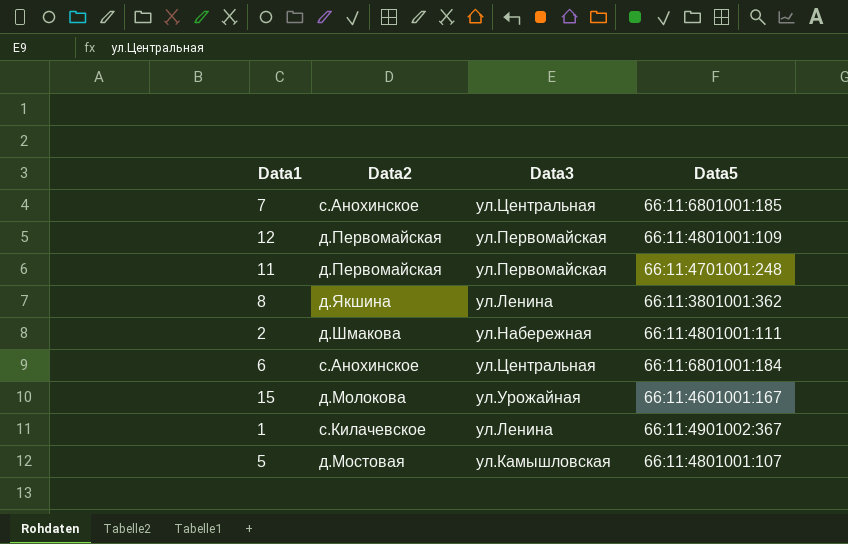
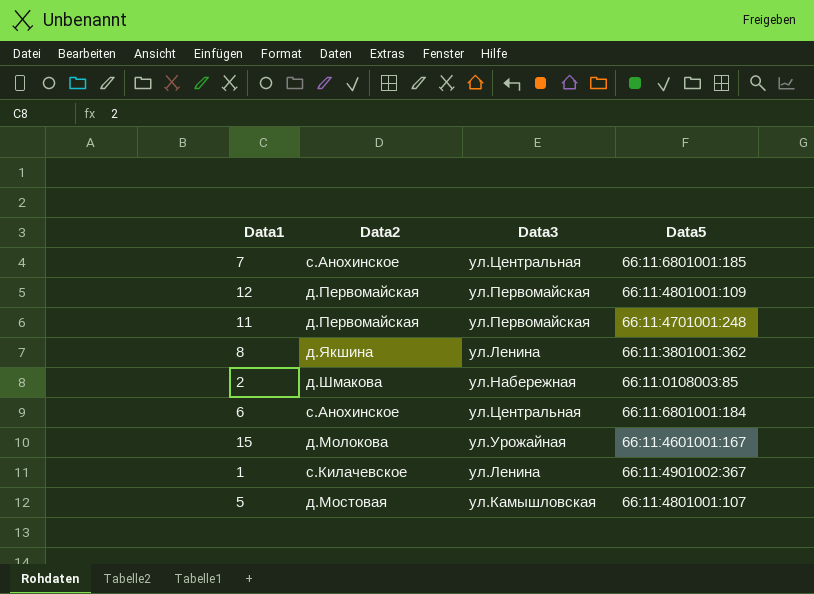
2 | Data5: 66:11:4801001:111 -> 66:11:0108003:85

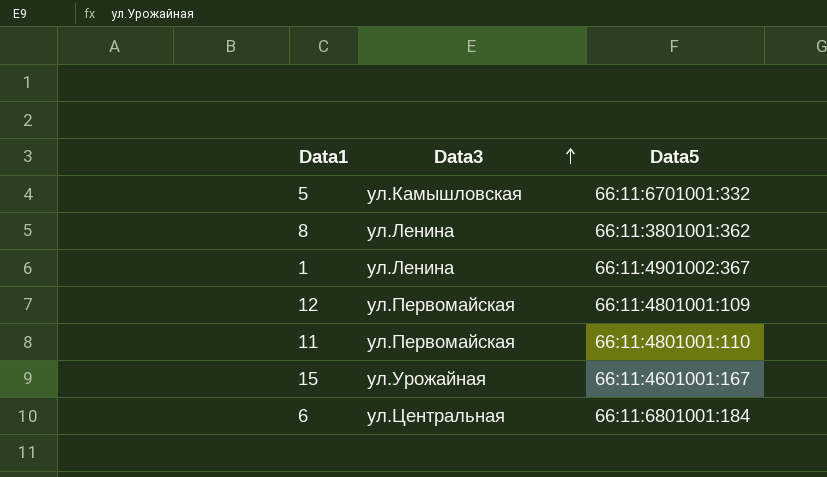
row order: none -> Data3 ascending
column Data2 | position: 2 -> none
row 7: с.Анохинское | ул.Центральная | 66:11:6801001:185 -> none
row 2: д.Шмакова | ул.Набережная | 66:11:0108003:85 -> none
5 | Data5: 66:11:4801001:107 -> 66:11:6701001:332
11 | Data5: 66:11:4701001:248 -> 66:11:4801001:110

